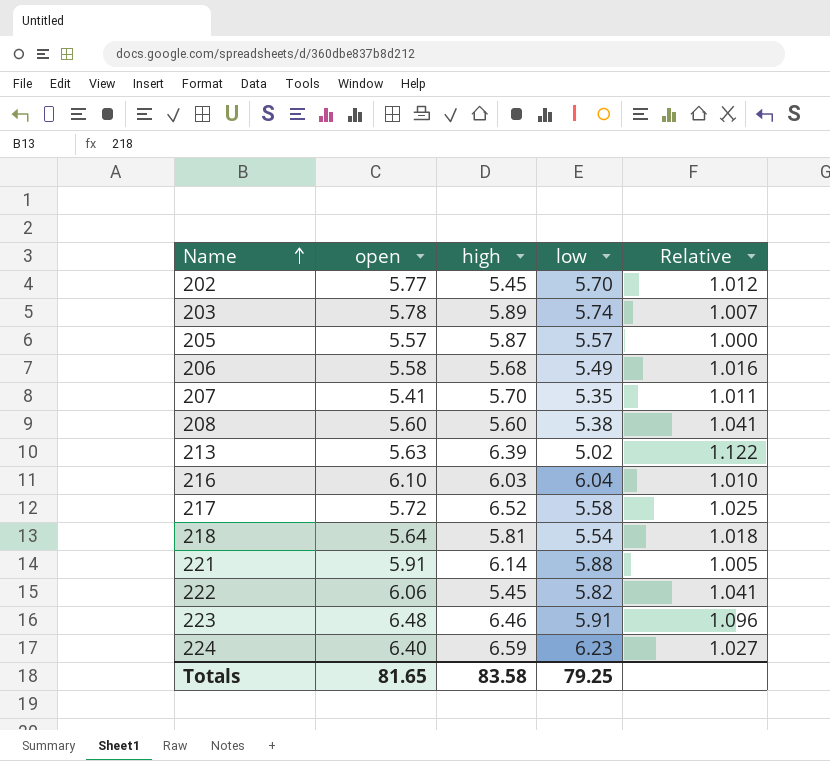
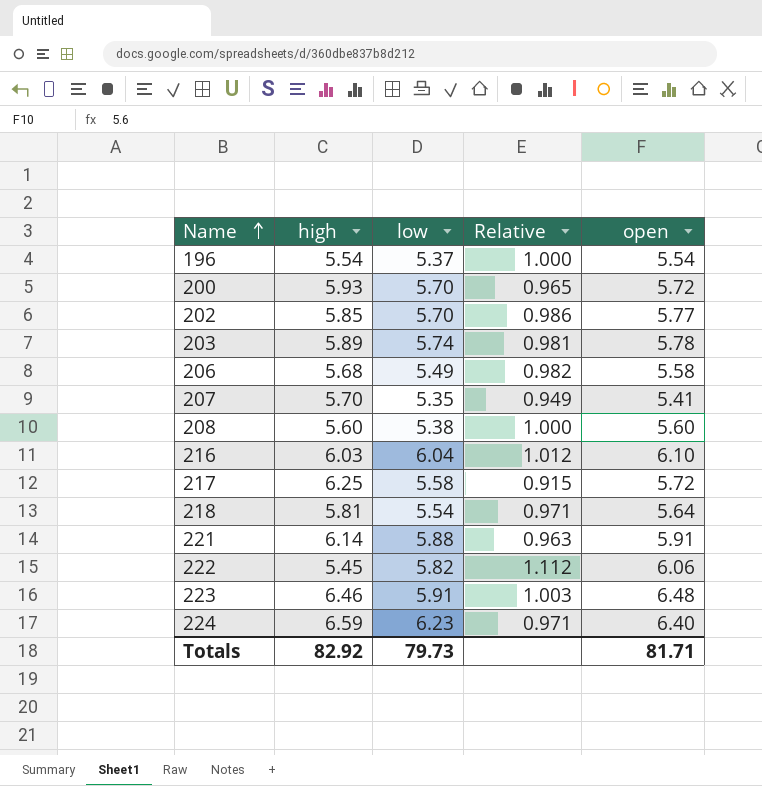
column Relative | formula: [open] / [low] -> [open] / [high]
column open | position: 2 -> 5
row 205: 5.57 | 5.87 | 5.57 | 1.000 -> none
row 213: 5.63 | 6.39 | 5.02 | 1.122 -> none
row 196: none -> 5.54 | 5.37 | 1.000 | 5.54
row 200: none -> 5.93 | 5.70 | 0.965 | 5.72
202 | high: 5.45 -> 5.85
217 | high: 6.52 -> 6.25
Totals | high: 83.58 -> 82.92
Totals | low: 79.25 -> 79.73
Totals | open: 81.65 -> 81.71

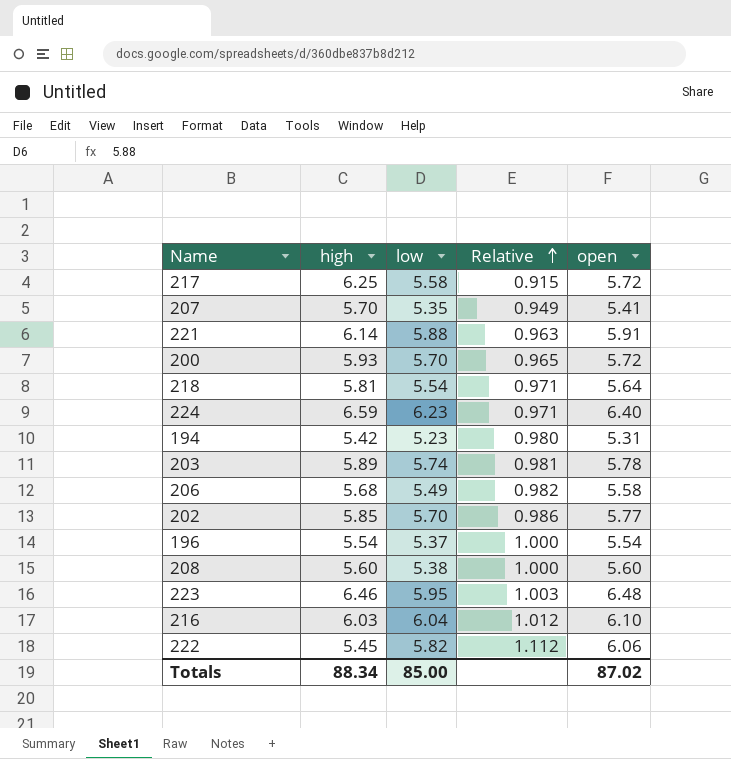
row order: Name ascending -> Relative ascending
row 194: none -> 5.42 | 5.23 | 0.980 | 5.31
223 | low: 5.91 -> 5.95
Totals | high: 82.92 -> 88.34
Totals | low: 79.73 -> 85.00
Totals | open: 81.71 -> 87.02

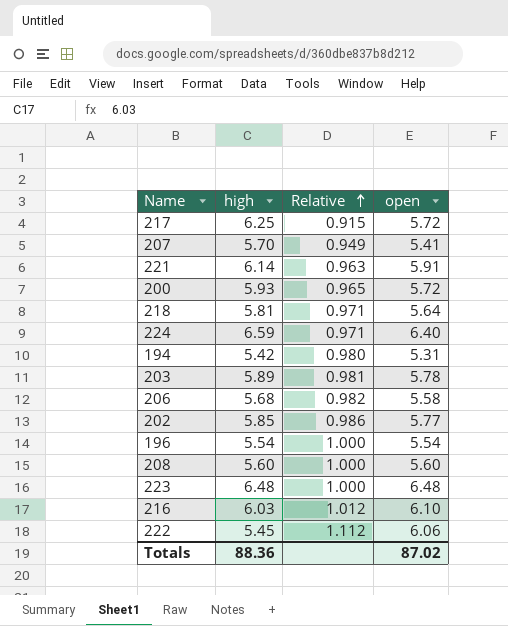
column low | position: 3 -> none
223 | high: 6.46 -> 6.48
223 | Relative: 1.003 -> 1.000
Totals | high: 88.34 -> 88.36

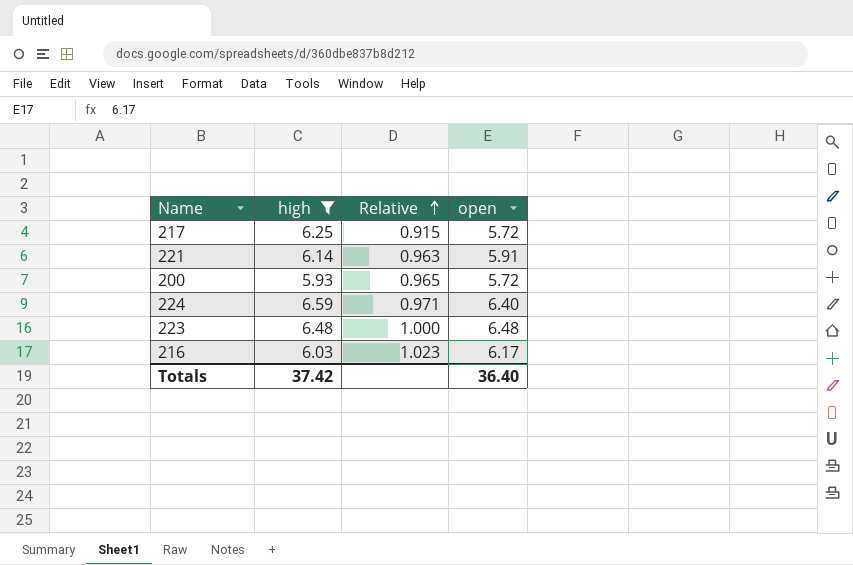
filter: none -> high >= 5.93
216 | Relative: 1.012 -> 1.023
216 | open: 6.10 -> 6.17
Totals | high: 88.36 -> 37.42
Totals | open: 87.02 -> 36.40

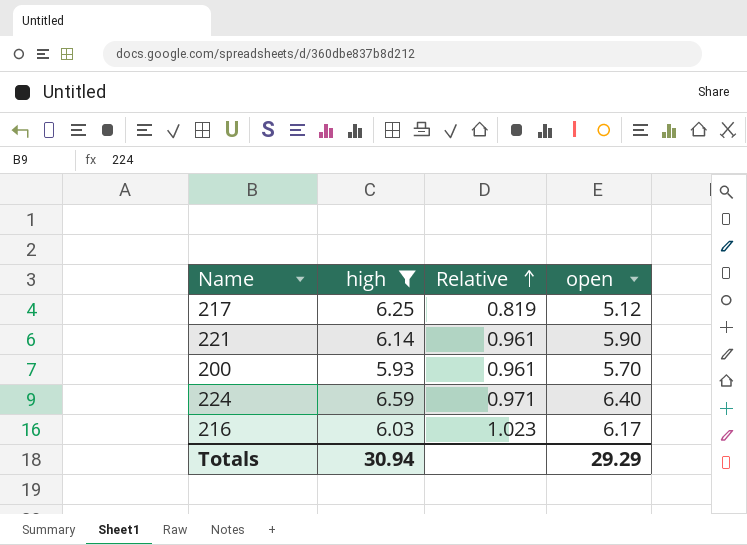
row 223: 6.48 | 1.000 | 6.48 -> none
217 | Relative: 0.915 -> 0.819
217 | open: 5.72 -> 5.12
221 | Relative: 0.963 -> 0.961
221 | open: 5.91 -> 5.90
200 | Relative: 0.965 -> 0.961
200 | open: 5.72 -> 5.70
Totals | high: 37.42 -> 30.94
Totals | open: 36.40 -> 29.29

